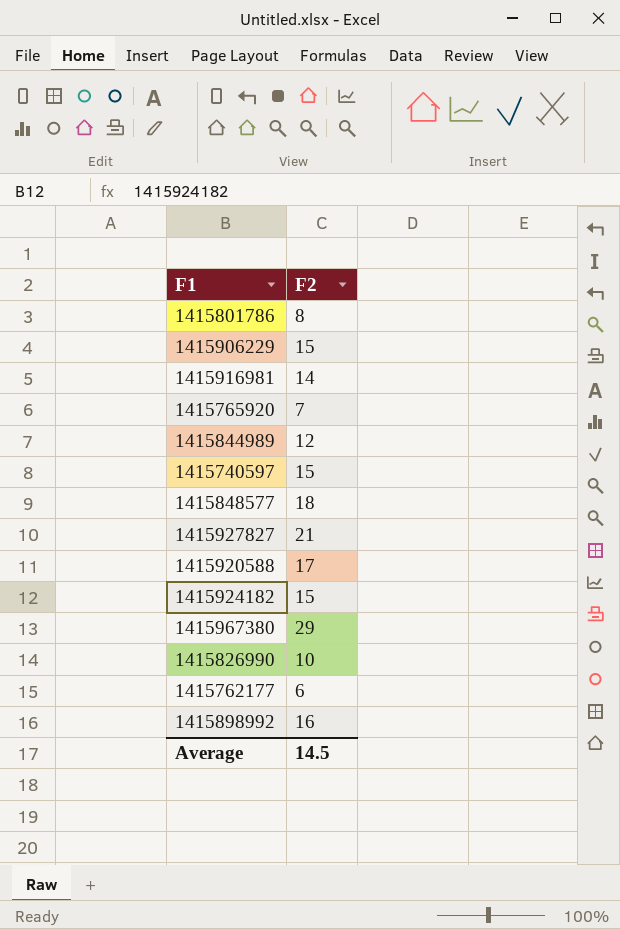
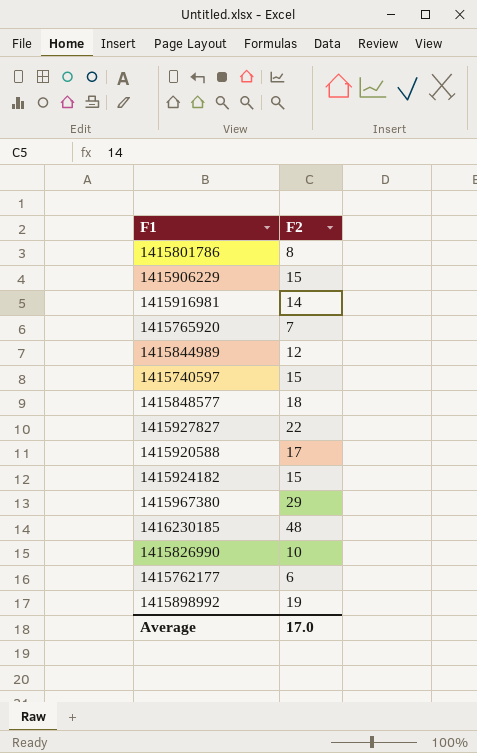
1415927827 | F2: 21 -> 22
row 1416230185: none -> 48
1415898992 | F2: 16 -> 19
Average | F2: 14.5 -> 17.0

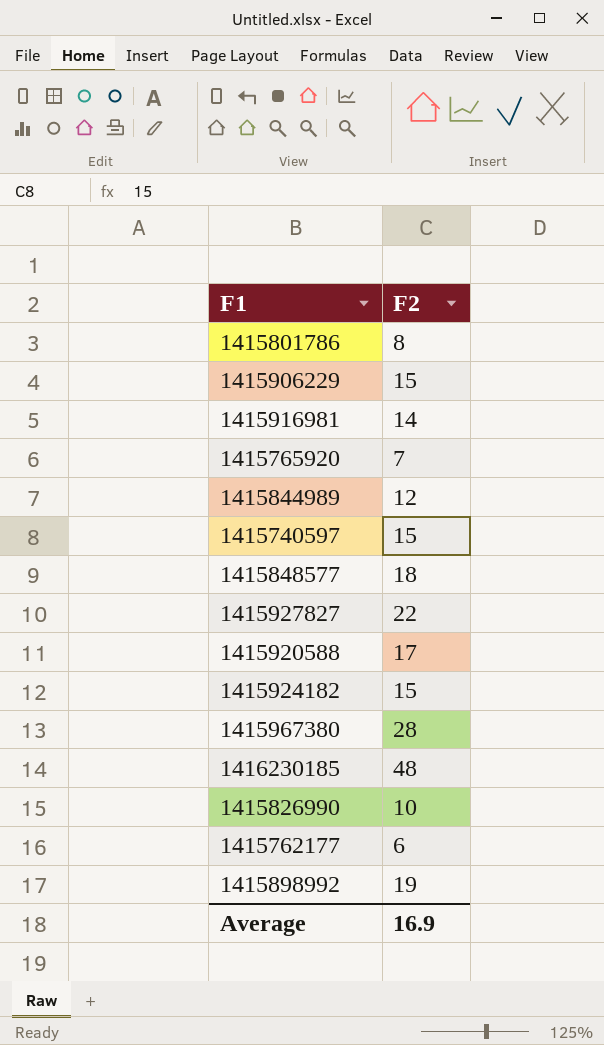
1415967380 | F2: 29 -> 28
Average | F2: 17.0 -> 16.9

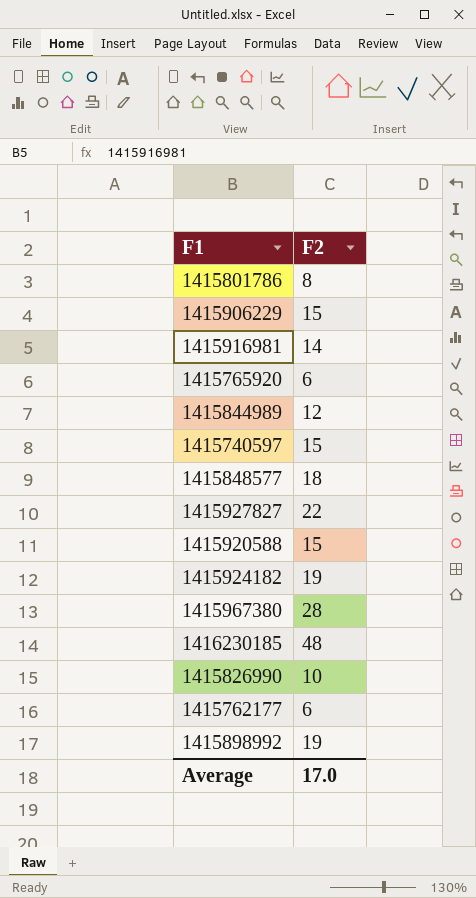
1415765920 | F2: 7 -> 6
1415920588 | F2: 17 -> 15
1415924182 | F2: 15 -> 19
Average | F2: 16.9 -> 17.0

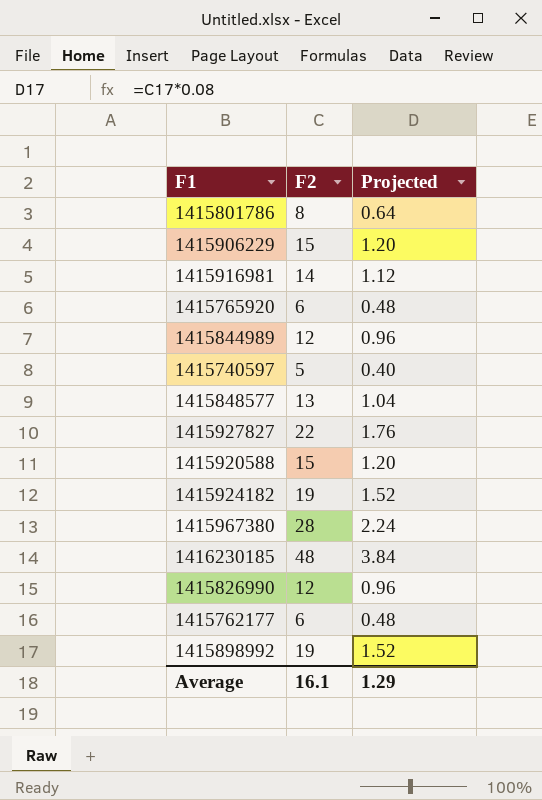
column Projected | formula: none -> [F2] * 0.08
1415740597 | F2: 15 -> 5
1415848577 | F2: 18 -> 13
1415826990 | F2: 10 -> 12
Average | F2: 17.0 -> 16.1

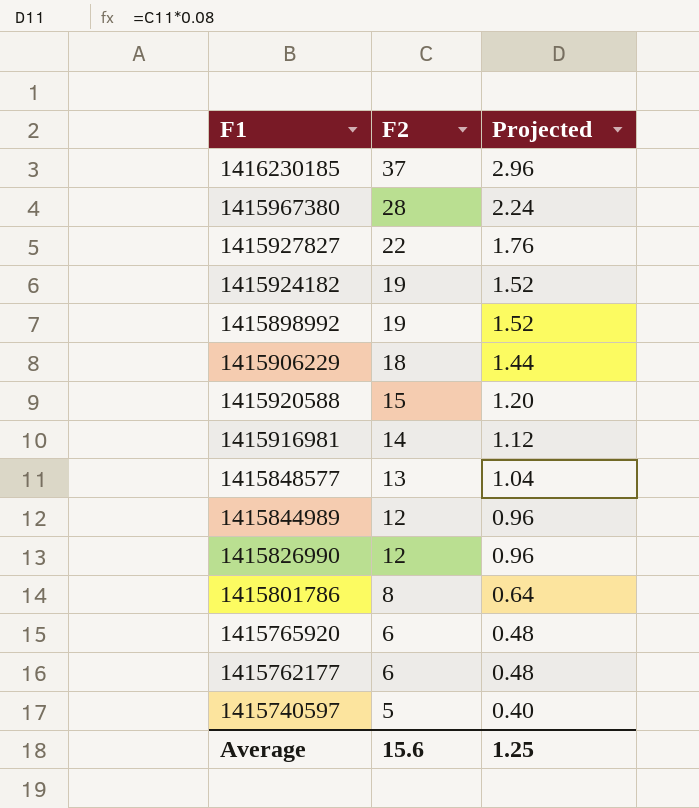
row order: none -> F2 descending
1416230185 | F2: 48 -> 37
1416230185 | Projected: 3.84 -> 2.96
1415906229 | F2: 15 -> 18
1415906229 | Projected: 1.20 -> 1.44
Average | F2: 16.1 -> 15.6
Average | Projected: 1.29 -> 1.25

